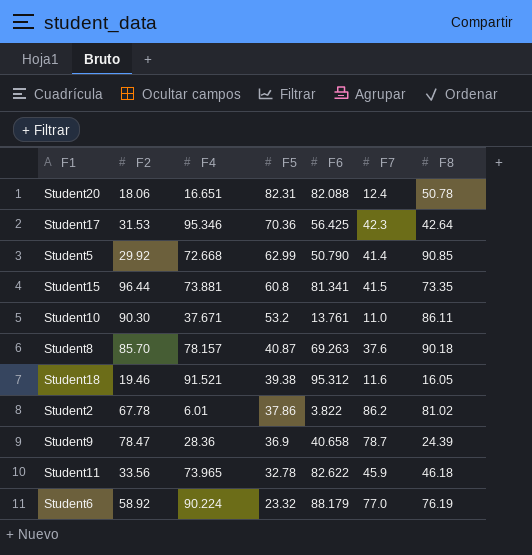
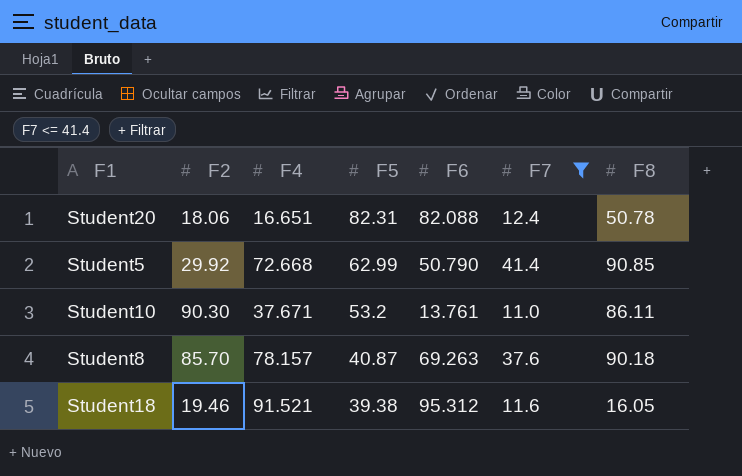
filter: none -> F7 <= 41.4

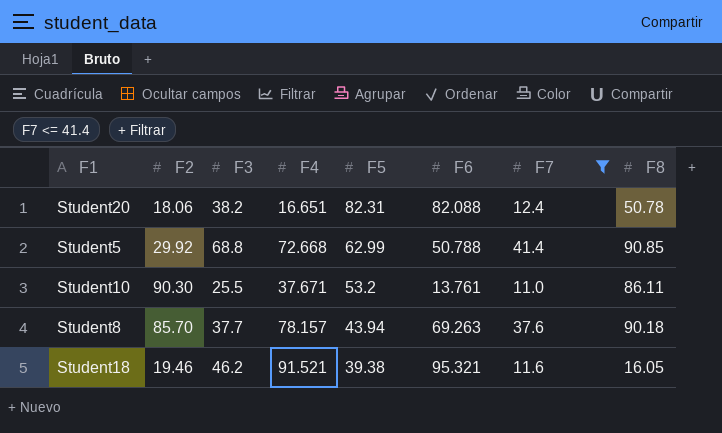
column F3 | position: none -> 3
Student5 | F6: 50.790 -> 50.788
Student8 | F5: 40.87 -> 43.94
Student18 | F6: 95.312 -> 95.321

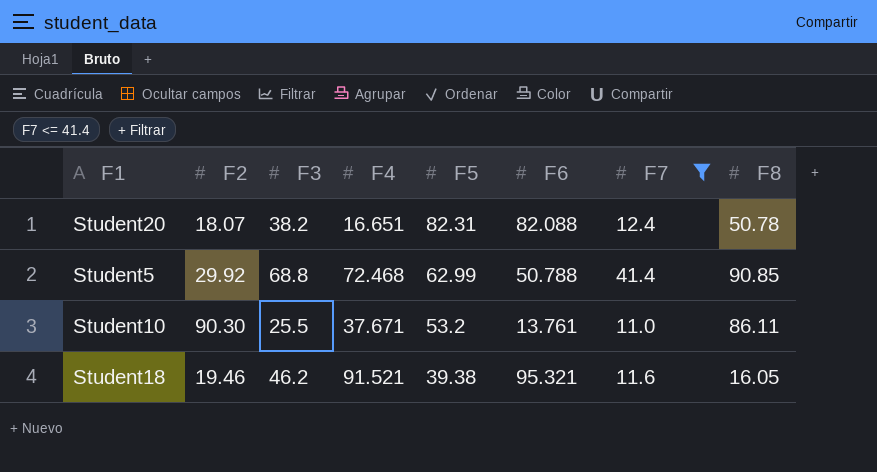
row Student8: 85.70 | 37.7 | 78.157 | 43.94 | 69.263 | 37.6 | 90.18 -> none
Student20 | F2: 18.06 -> 18.07
Student5 | F4: 72.668 -> 72.468

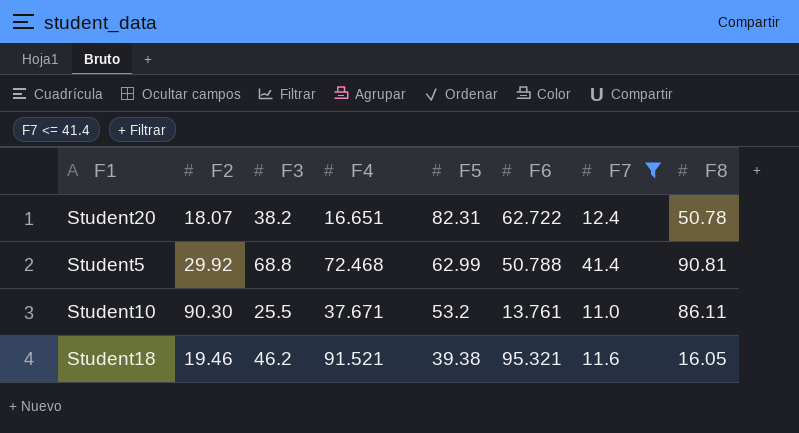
Student20 | F6: 82.088 -> 62.722
Student5 | F8: 90.85 -> 90.81

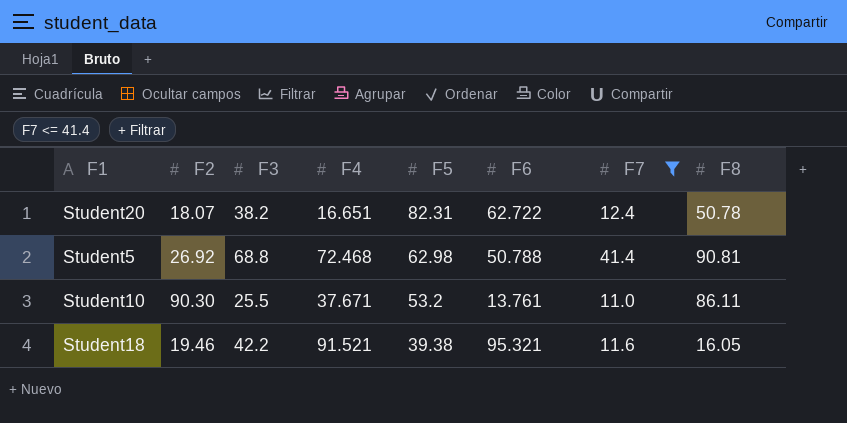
Student5 | F2: 29.92 -> 26.92
Student5 | F5: 62.99 -> 62.98
Student18 | F3: 46.2 -> 42.2

